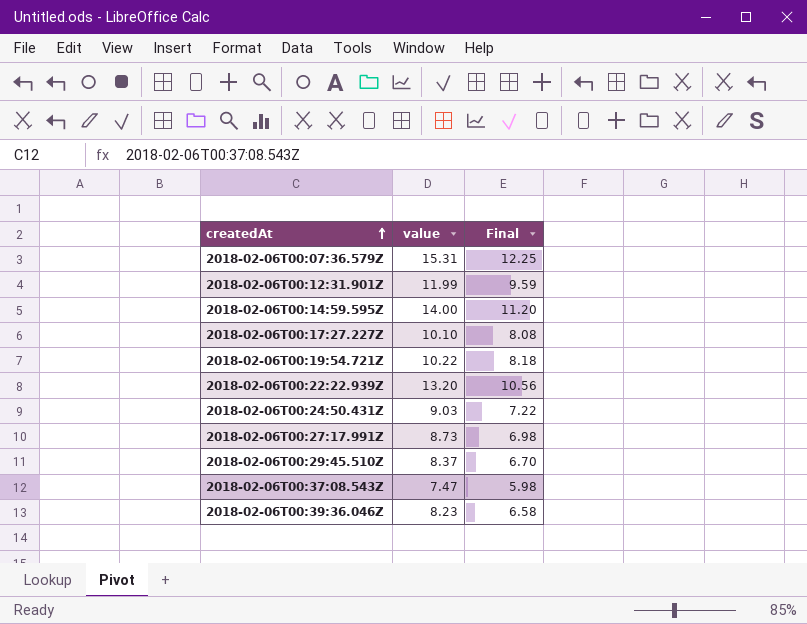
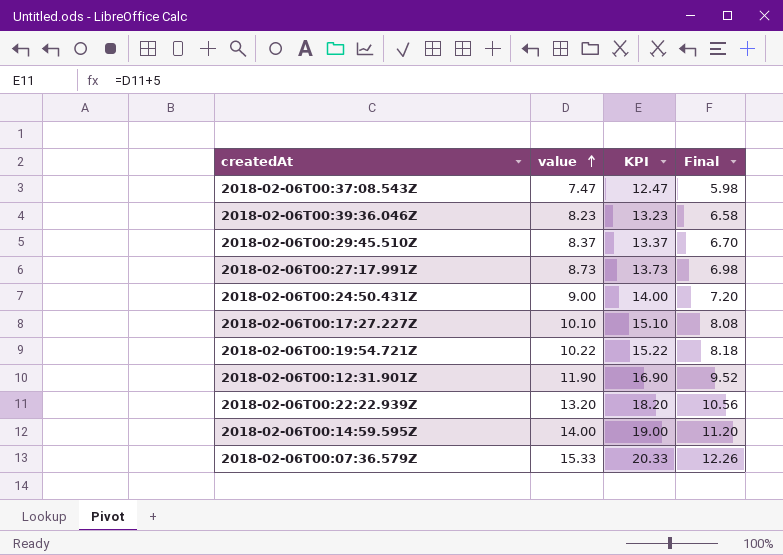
row order: createdAt ascending -> value ascending
column KPI | formula: none -> [value] + 5
2018-02-06T00:24:50.431Z | value: 9.03 -> 9.00
2018-02-06T00:24:50.431Z | Final: 7.22 -> 7.20
2018-02-06T00:12:31.901Z | value: 11.99 -> 11.90
2018-02-06T00:12:31.901Z | Final: 9.59 -> 9.52
2018-02-06T00:07:36.579Z | value: 15.31 -> 15.33
2018-02-06T00:07:36.579Z | Final: 12.25 -> 12.26

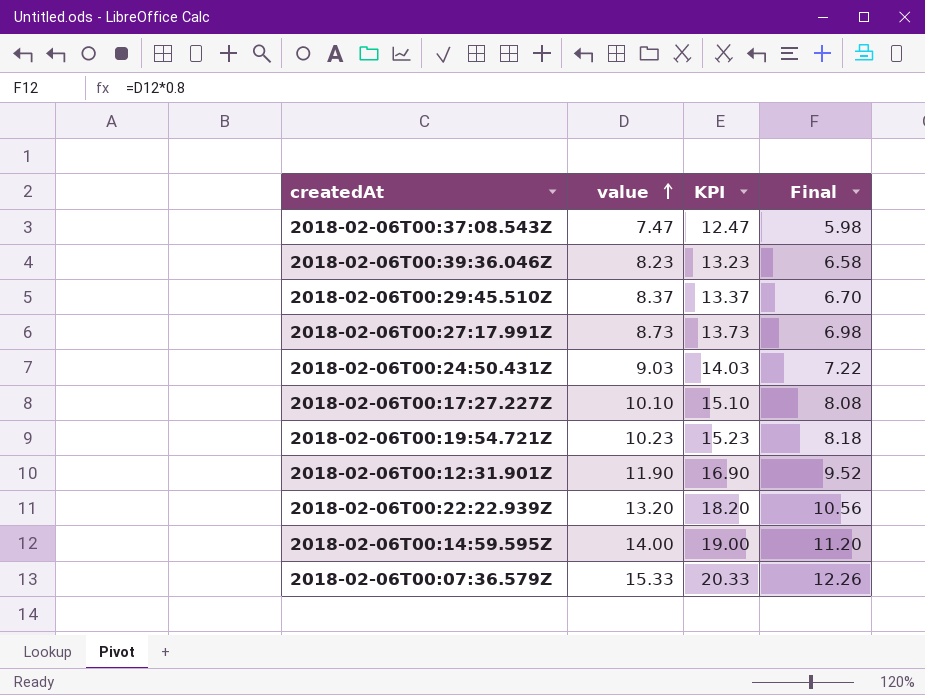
2018-02-06T00:24:50.431Z | value: 9.00 -> 9.03
2018-02-06T00:24:50.431Z | KPI: 14.00 -> 14.03
2018-02-06T00:24:50.431Z | Final: 7.20 -> 7.22
2018-02-06T00:19:54.721Z | value: 10.22 -> 10.23
2018-02-06T00:19:54.721Z | KPI: 15.22 -> 15.23

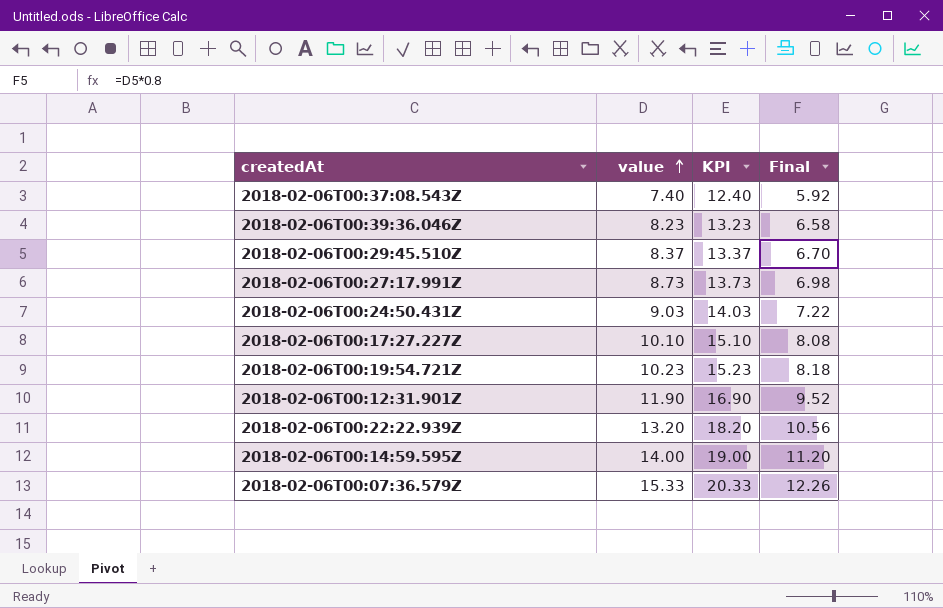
2018-02-06T00:37:08.543Z | value: 7.47 -> 7.40
2018-02-06T00:37:08.543Z | KPI: 12.47 -> 12.40
2018-02-06T00:37:08.543Z | Final: 5.98 -> 5.92

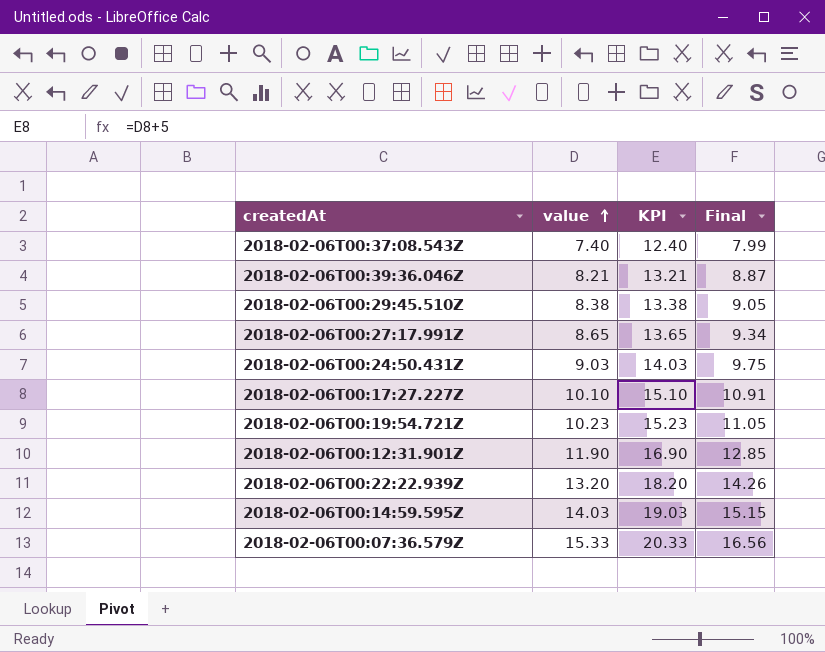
column Final | formula: [value] * 0.8 -> [value] * 1.08
2018-02-06T00:39:36.046Z | value: 8.23 -> 8.21
2018-02-06T00:39:36.046Z | KPI: 13.23 -> 13.21
2018-02-06T00:29:45.510Z | value: 8.37 -> 8.38
2018-02-06T00:29:45.510Z | KPI: 13.37 -> 13.38
2018-02-06T00:27:17.991Z | value: 8.73 -> 8.65
2018-02-06T00:27:17.991Z | KPI: 13.73 -> 13.65
2018-02-06T00:14:59.595Z | value: 14.00 -> 14.03
2018-02-06T00:14:59.595Z | KPI: 19.00 -> 19.03

